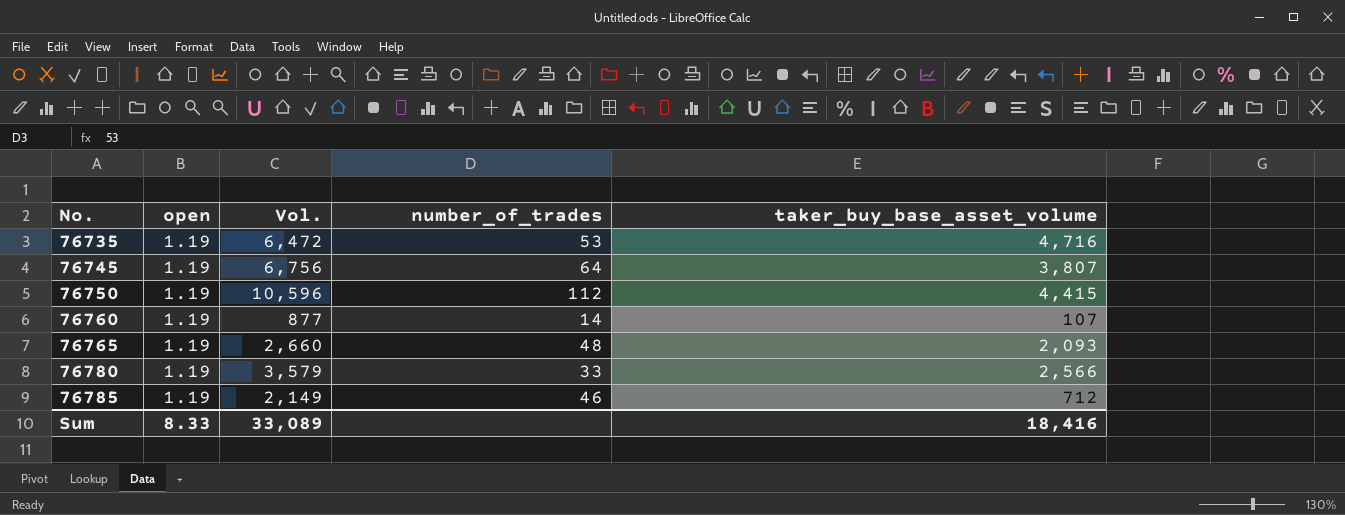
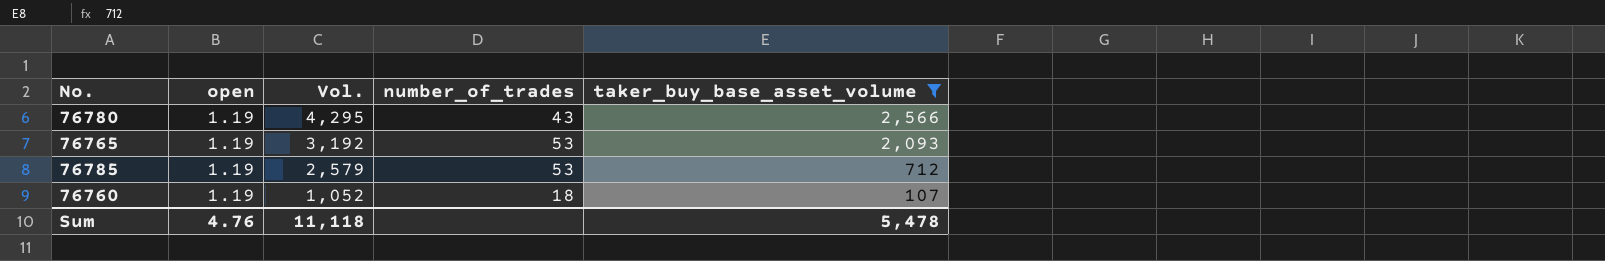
filter: none -> taker_buy_base_asset_volume <= 2,566
row order: No. ascending -> Vol. descending
76780 | Vol.: 3,579 -> 4,295
76780 | number_of_trades: 33 -> 43
76765 | Vol.: 2,660 -> 3,192
76765 | number_of_trades: 48 -> 53
76785 | Vol.: 2,149 -> 2,579
76785 | number_of_trades: 46 -> 53
76760 | Vol.: 877 -> 1,052
76760 | number_of_trades: 14 -> 18
Sum | open: 8.33 -> 4.76
Sum | Vol.: 33,089 -> 11,118
Sum | taker_buy_base_asset_volume: 18,416 -> 5,478

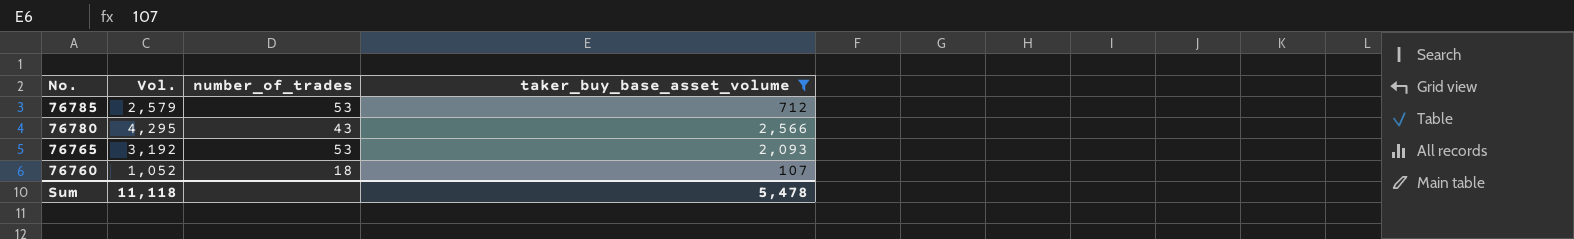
row order: Vol. descending -> No. descending
column open | position: 2 -> none

